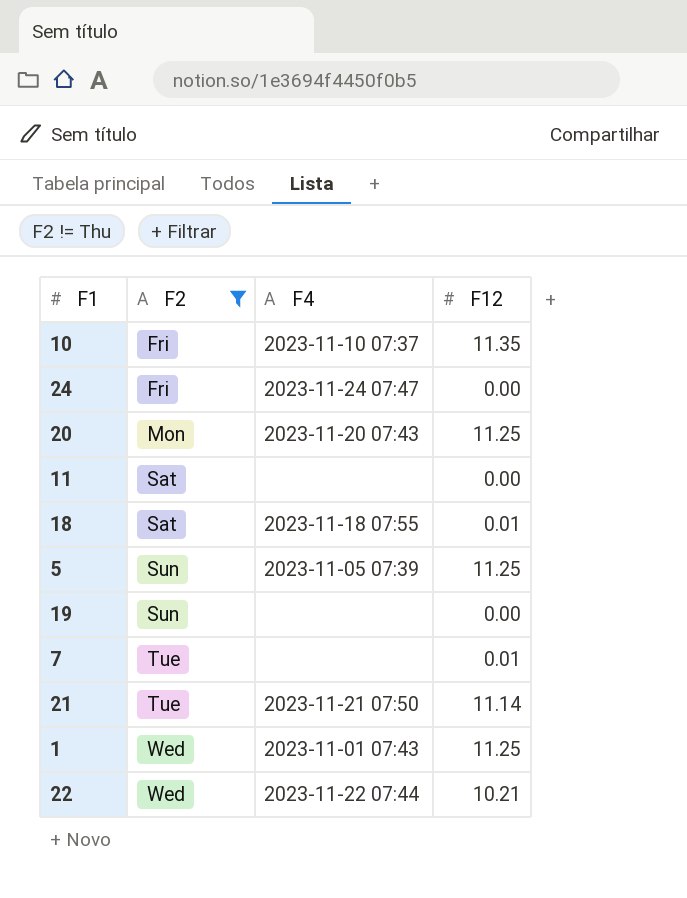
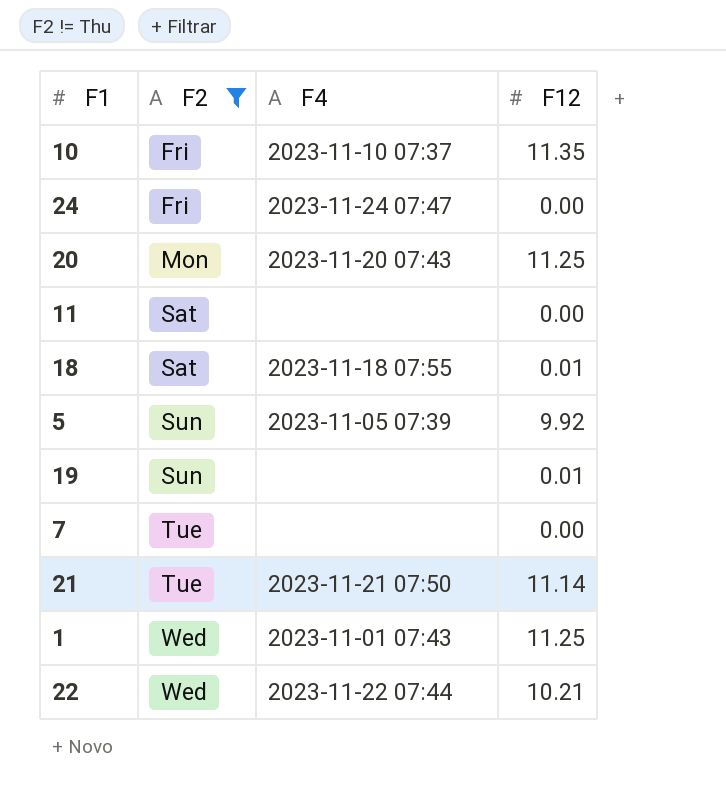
5 | F12: 11.25 -> 9.92
19 | F12: 0.00 -> 0.01
7 | F12: 0.01 -> 0.00

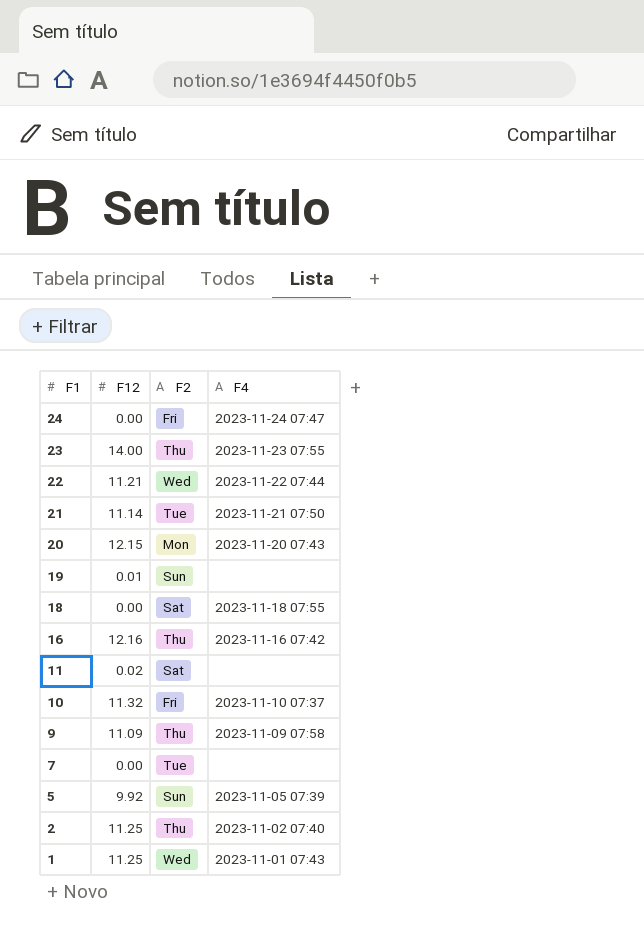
filter: F2 != Thu -> none
row order: F2 ascending -> F1 descending
column F12 | position: 4 -> 2
22 | F12: 10.21 -> 11.21
20 | F12: 11.25 -> 12.15
18 | F12: 0.01 -> 0.00
11 | F12: 0.00 -> 0.02
10 | F12: 11.35 -> 11.32

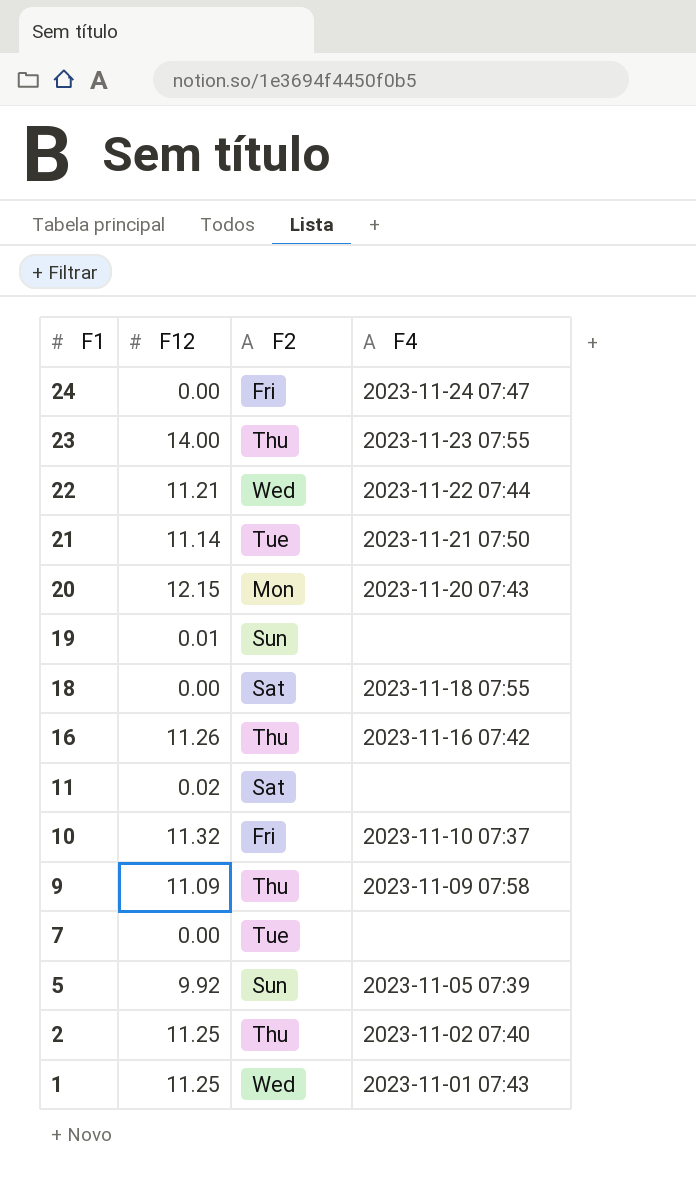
16 | F12: 12.16 -> 11.26

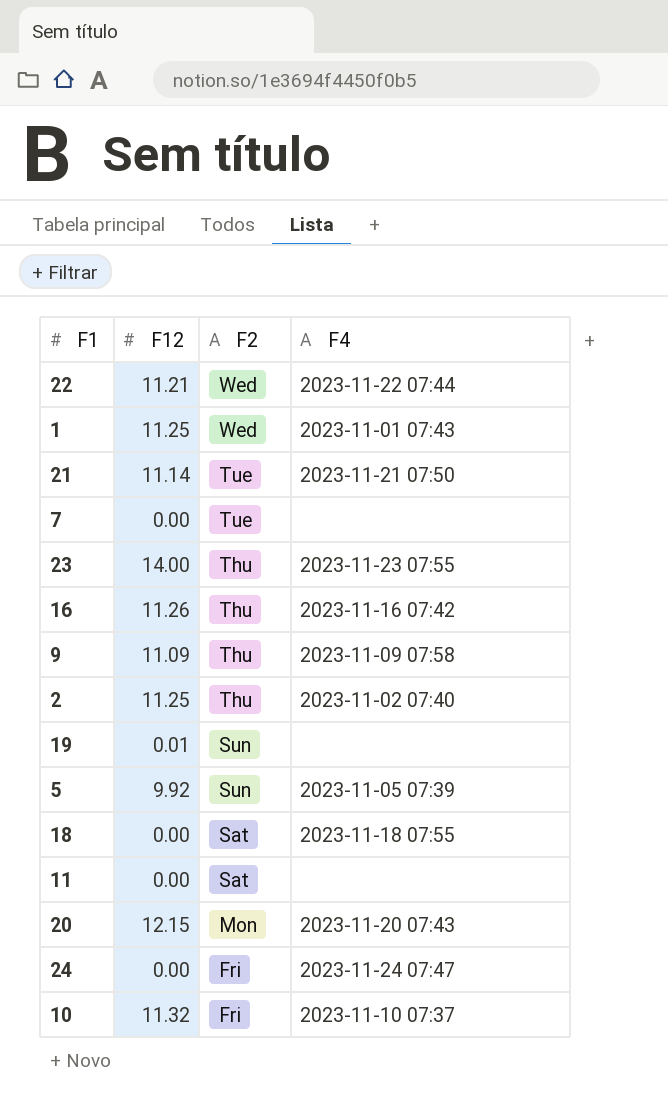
row order: F1 descending -> F2 descending
11 | F12: 0.02 -> 0.00

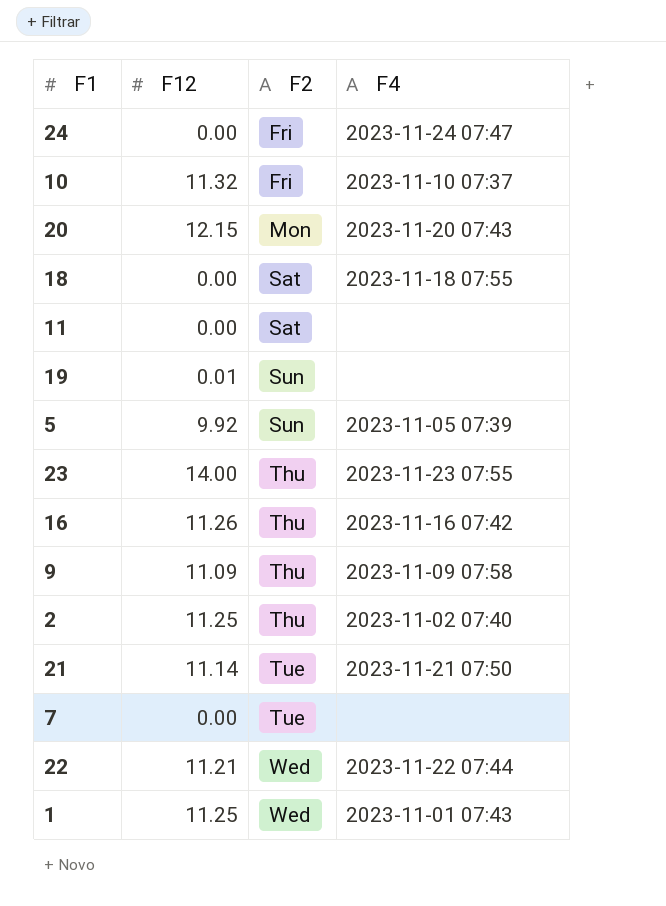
row order: F2 descending -> F2 ascending

